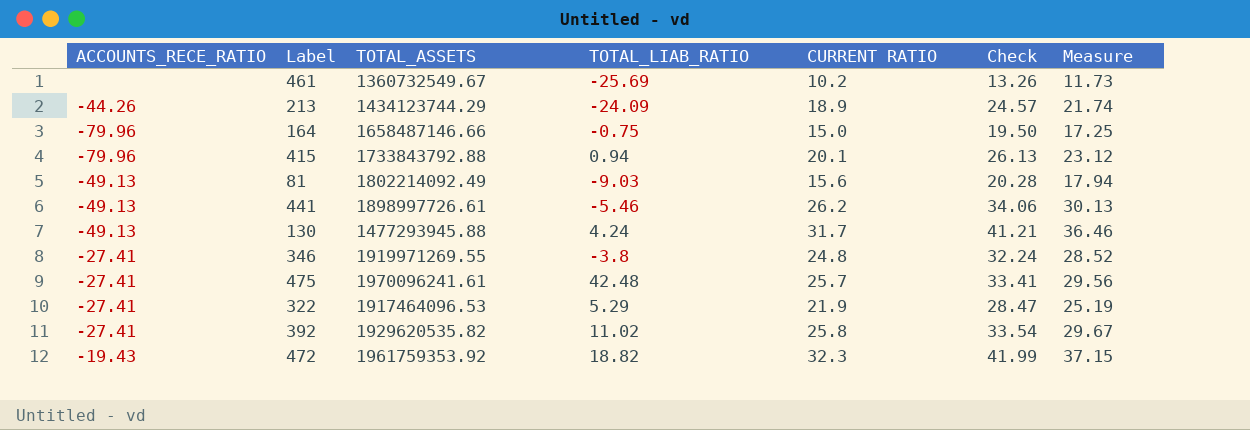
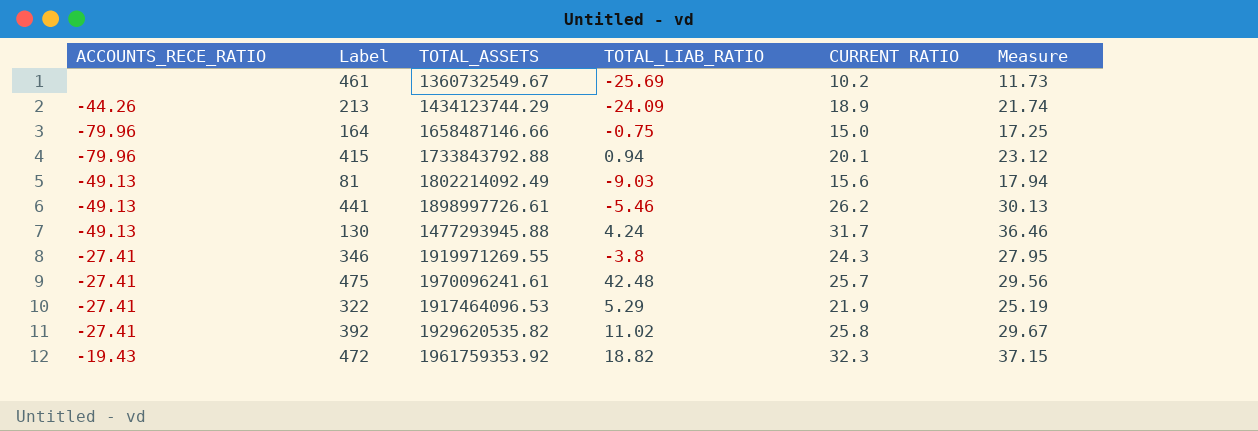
column Check | formula: [CURRENT RATIO] * 1.3 -> none
346 | CURRENT RATIO: 24.8 -> 24.3
346 | Measure: 28.52 -> 27.95

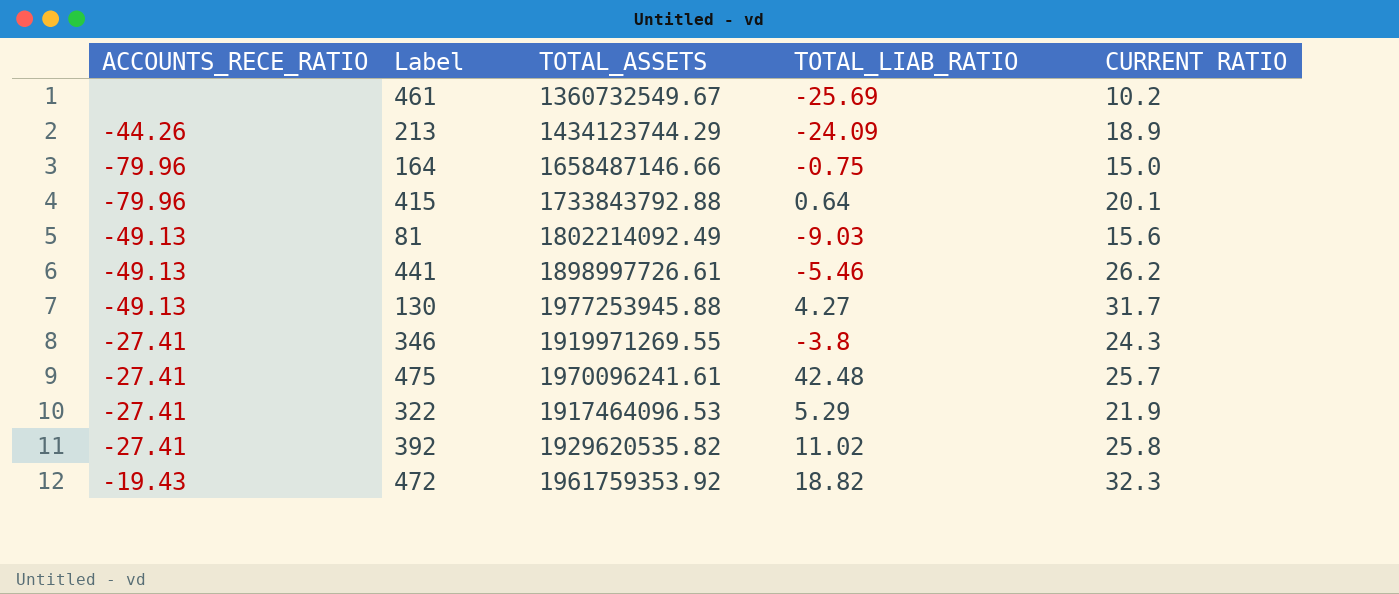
column Measure | formula: [CURRENT RATIO] * 1.15 -> none
415 | TOTAL_LIAB_RATIO: 0.94 -> 0.64
130 | TOTAL_ASSETS: 1477293945.88 -> 1977253945.88
130 | TOTAL_LIAB_RATIO: 4.24 -> 4.27

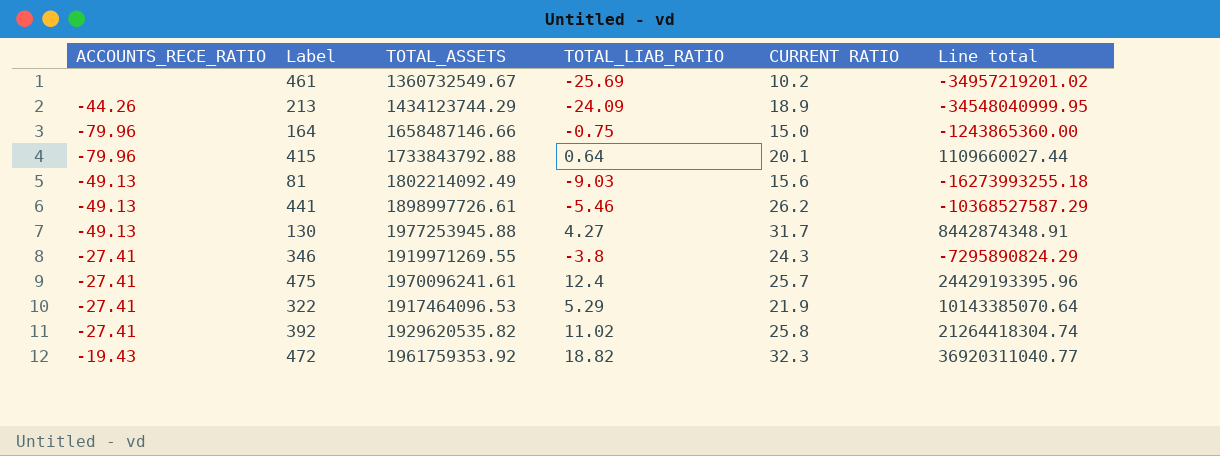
column Line total | formula: none -> [TOTAL_ASSETS] * [TOTAL_LIAB_RATIO]
475 | TOTAL_LIAB_RATIO: 42.48 -> 12.4

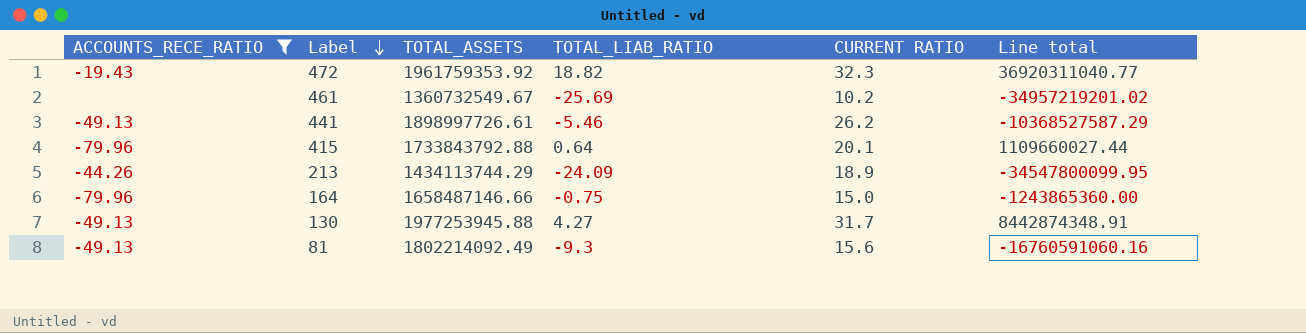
filter: none -> ACCOUNTS_RECE_RATIO != -27.41
row order: none -> Label descending
213 | TOTAL_ASSETS: 1434123744.29 -> 1434113744.29
213 | Line total: -34548040999.95 -> -34547800099.95
81 | TOTAL_LIAB_RATIO: -9.03 -> -9.3
81 | Line total: -16273993255.18 -> -16760591060.16

